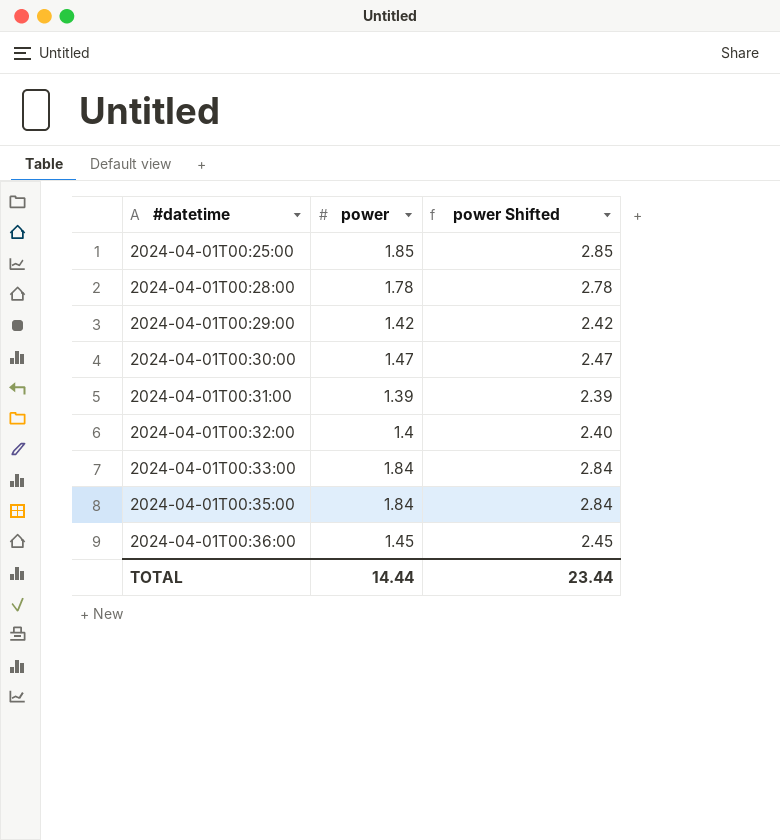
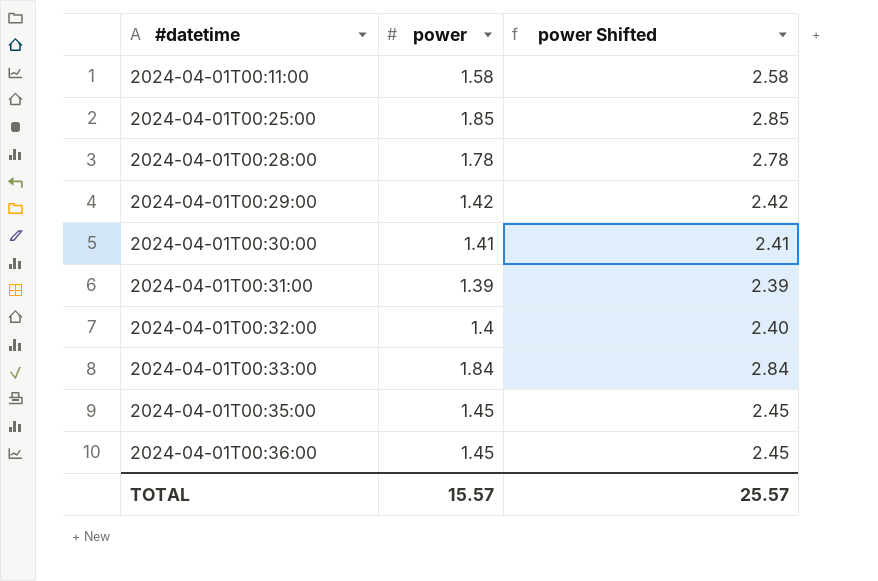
row 2024-04-01T00:11:00: none -> 1.58 | 2.58
2024-04-01T00:30:00 | power: 1.47 -> 1.41
2024-04-01T00:30:00 | power Shifted: 2.47 -> 2.41
2024-04-01T00:35:00 | power: 1.84 -> 1.45
2024-04-01T00:35:00 | power Shifted: 2.84 -> 2.45
TOTAL | power: 14.44 -> 15.57
TOTAL | power Shifted: 23.44 -> 25.57

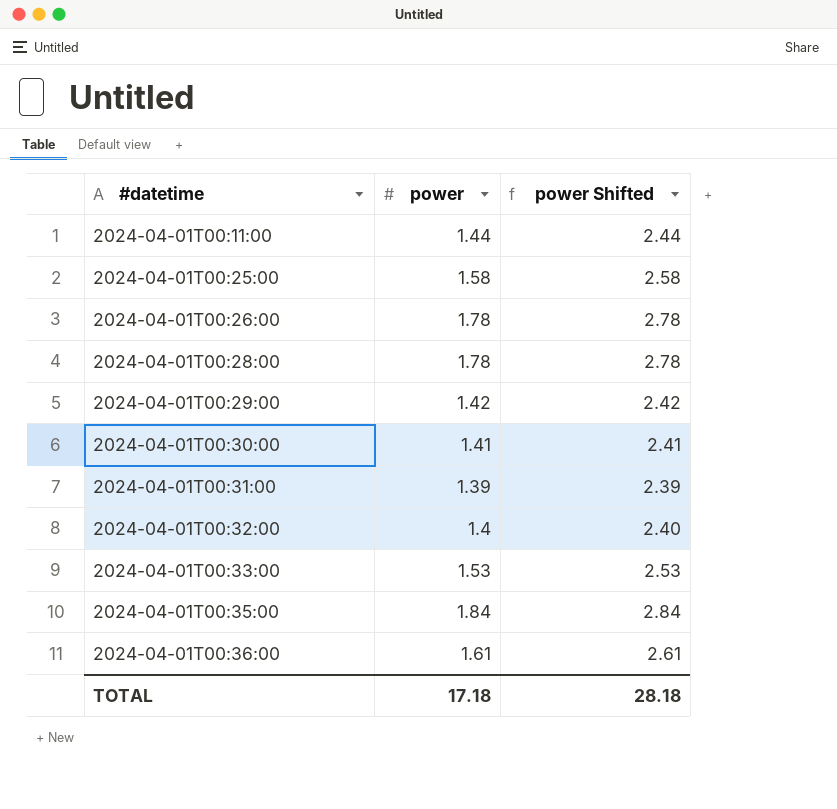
2024-04-01T00:11:00 | power: 1.58 -> 1.44
2024-04-01T00:11:00 | power Shifted: 2.58 -> 2.44
2024-04-01T00:25:00 | power: 1.85 -> 1.58
2024-04-01T00:25:00 | power Shifted: 2.85 -> 2.58
row 2024-04-01T00:26:00: none -> 1.78 | 2.78
2024-04-01T00:33:00 | power: 1.84 -> 1.53
2024-04-01T00:33:00 | power Shifted: 2.84 -> 2.53
2024-04-01T00:35:00 | power: 1.45 -> 1.84
2024-04-01T00:35:00 | power Shifted: 2.45 -> 2.84
2024-04-01T00:36:00 | power: 1.45 -> 1.61
2024-04-01T00:36:00 | power Shifted: 2.45 -> 2.61
TOTAL | power: 15.57 -> 17.18
TOTAL | power Shifted: 25.57 -> 28.18

